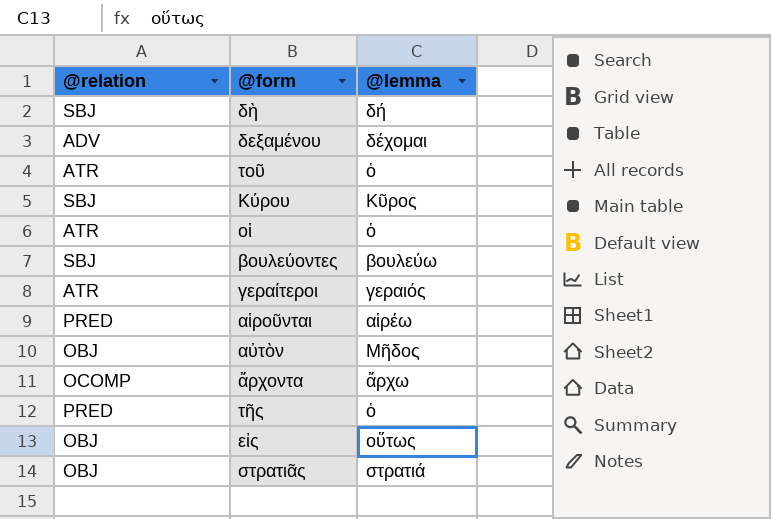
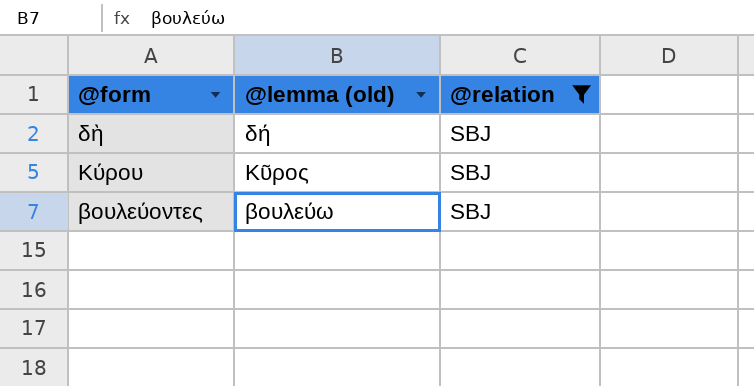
filter: none -> @relation = SBJ
column name: @lemma -> @lemma (old)
column @relation | position: 1 -> 3

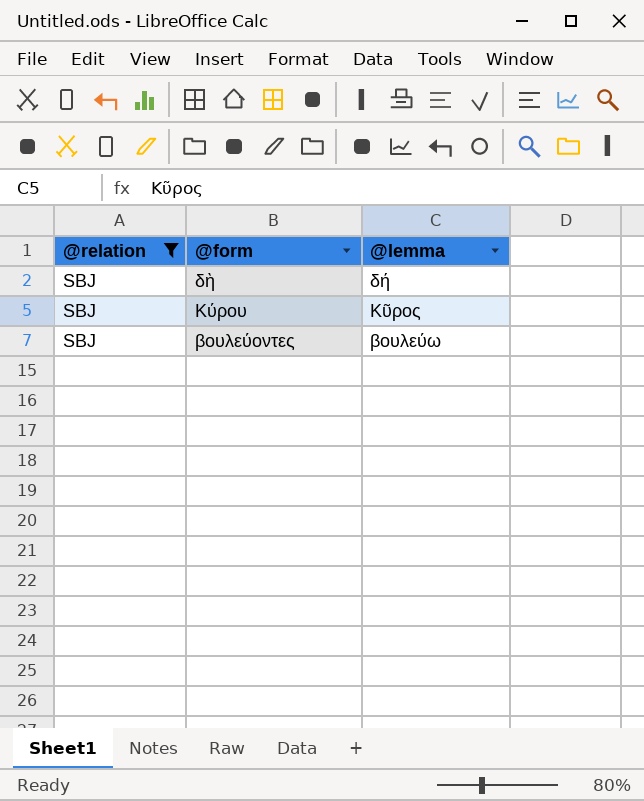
column @relation | position: 3 -> 1
column name: @lemma (old) -> @lemma

